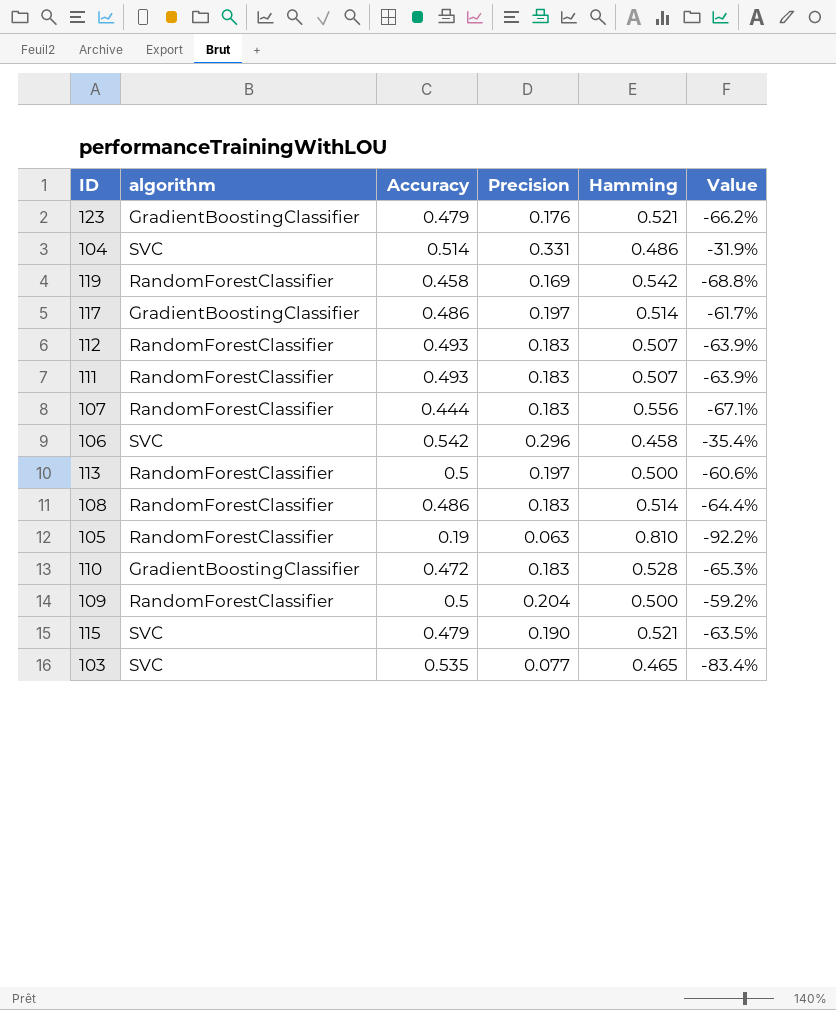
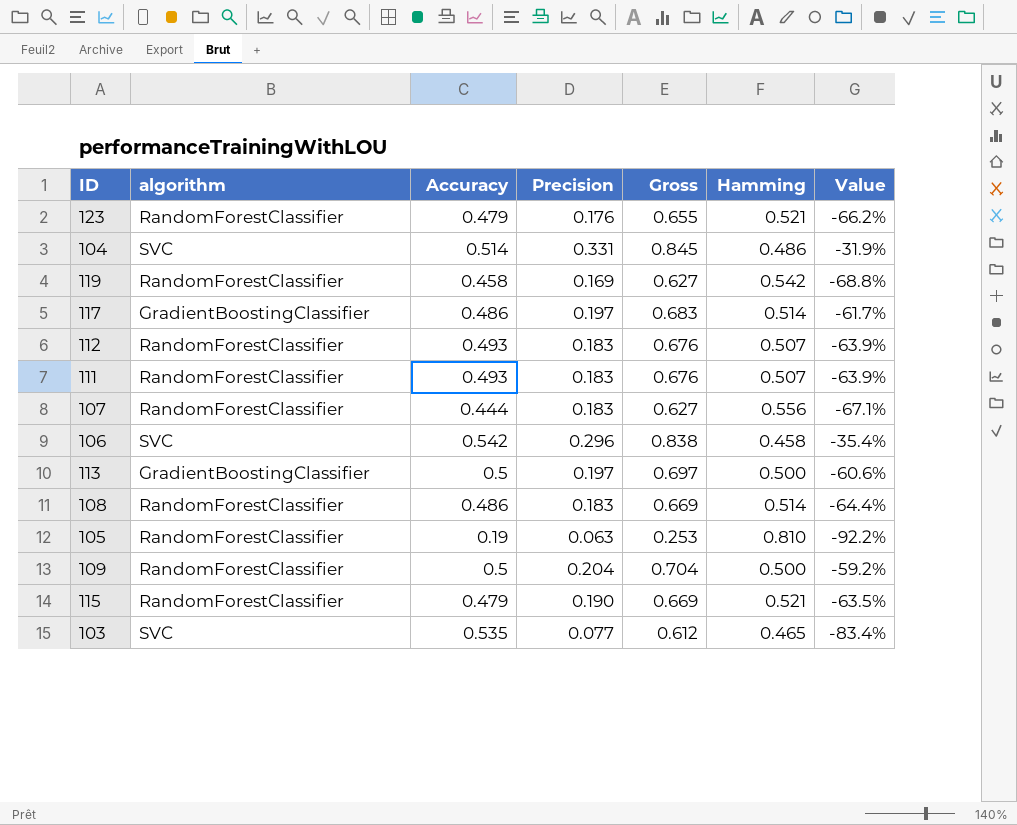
column Gross | formula: none -> [Accuracy] + [Precision]
row 110: GradientBoostingClassifier | 0.472 | 0.183 | 0.528 | -65.3% -> none
123 | algorithm: GradientBoostingClassifier -> RandomForestClassifier
113 | algorithm: RandomForestClassifier -> GradientBoostingClassifier
115 | algorithm: SVC -> RandomForestClassifier

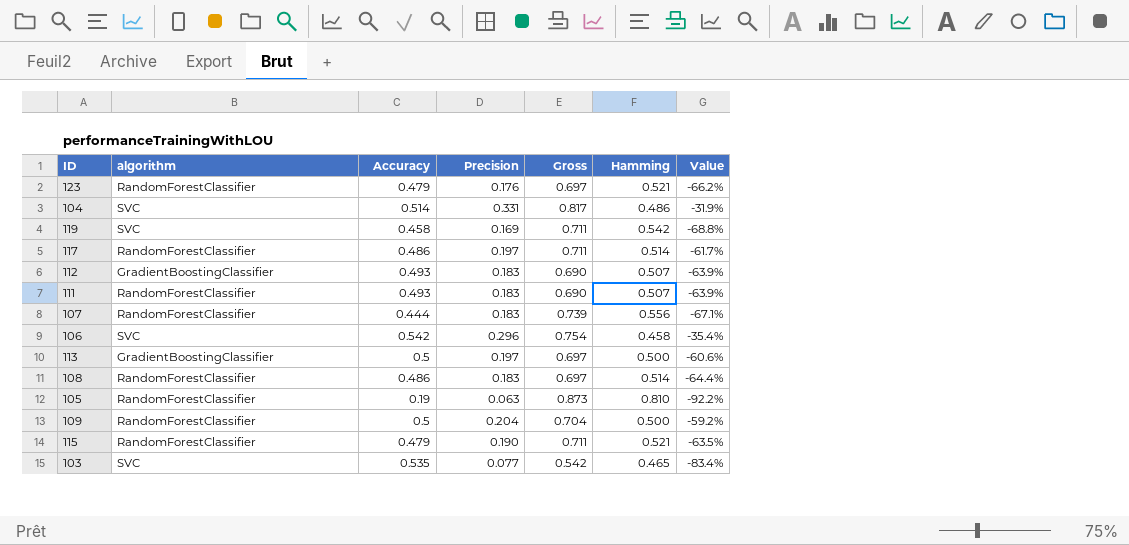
column Gross | formula: [Accuracy] + [Precision] -> [Precision] + [Hamming]
119 | algorithm: RandomForestClassifier -> SVC
117 | algorithm: GradientBoostingClassifier -> RandomForestClassifier
112 | algorithm: RandomForestClassifier -> GradientBoostingClassifier

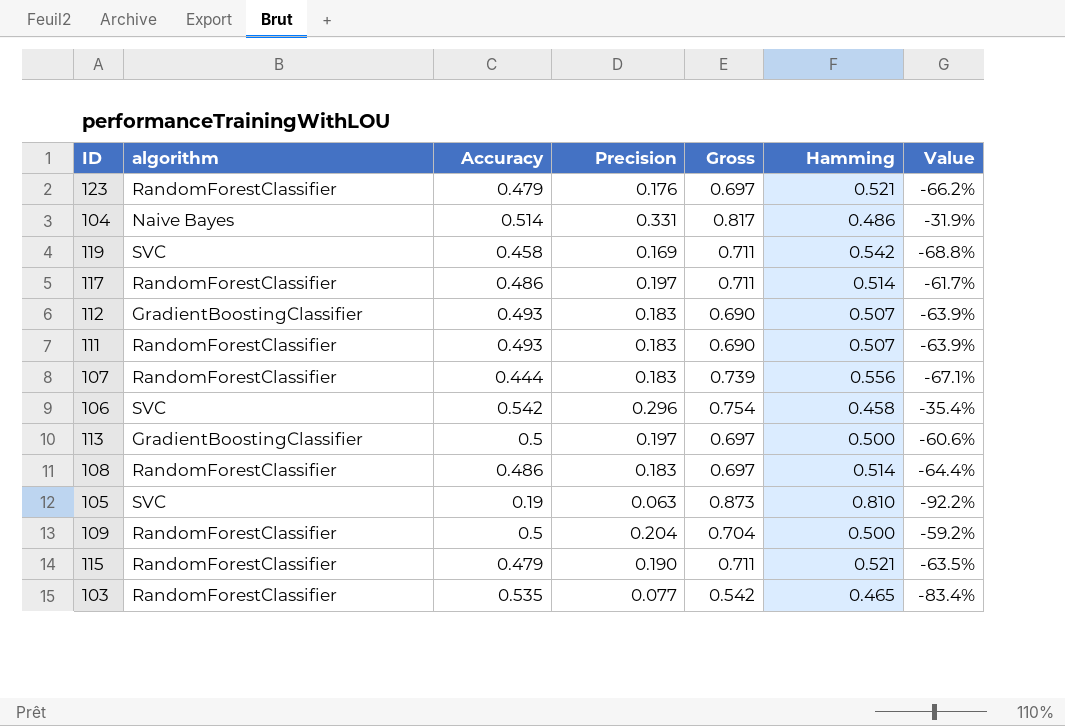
104 | algorithm: SVC -> Naive Bayes
105 | algorithm: RandomForestClassifier -> SVC
103 | algorithm: SVC -> RandomForestClassifier

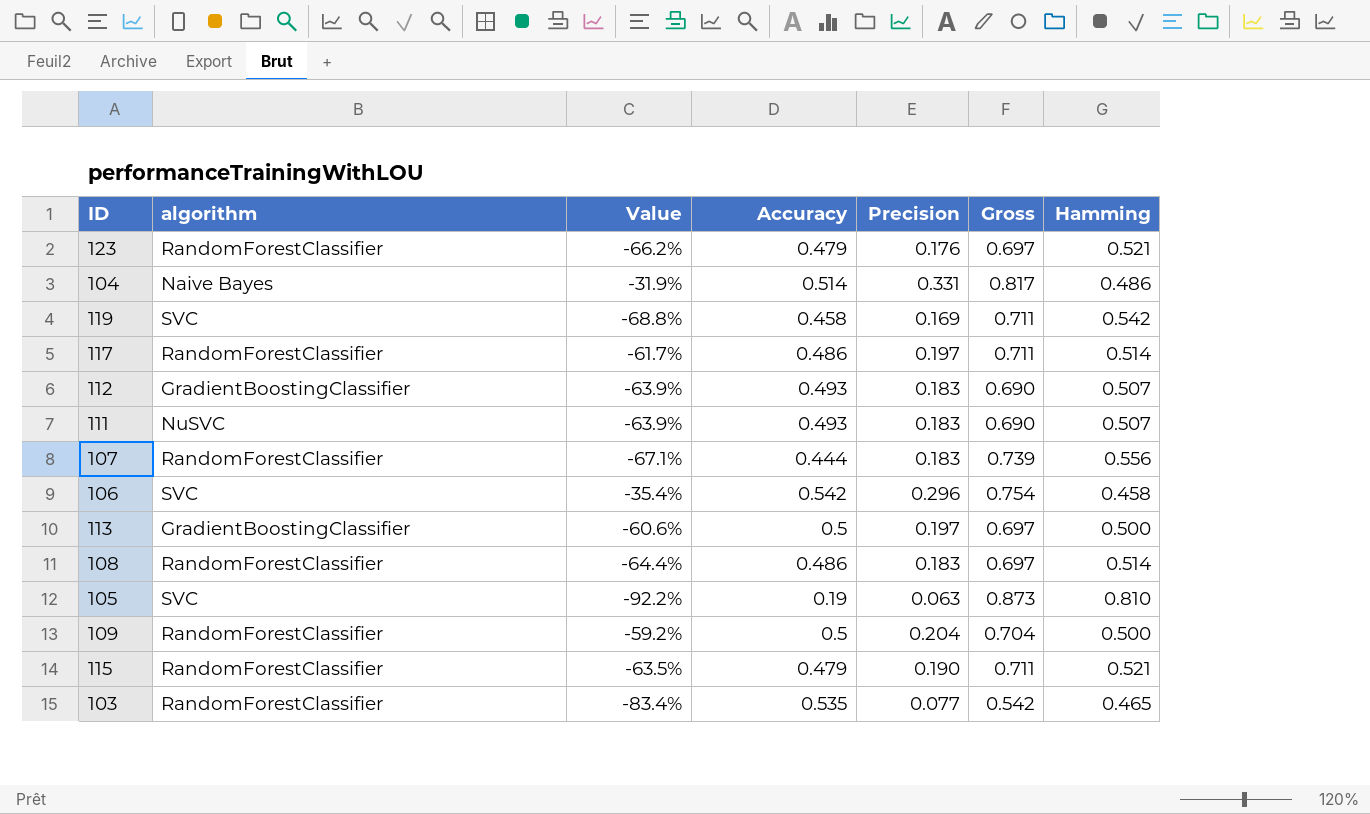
column Value | position: 7 -> 3
111 | algorithm: RandomForestClassifier -> NuSVC

